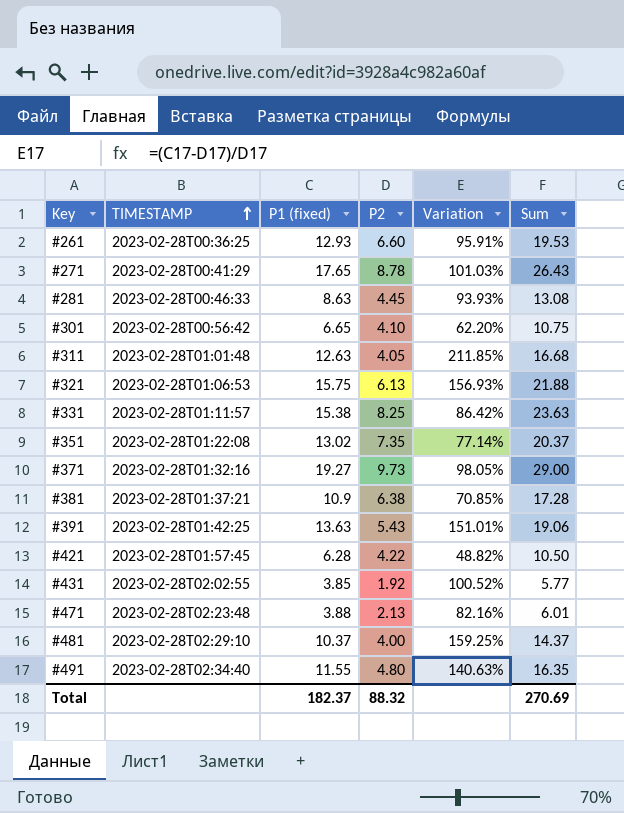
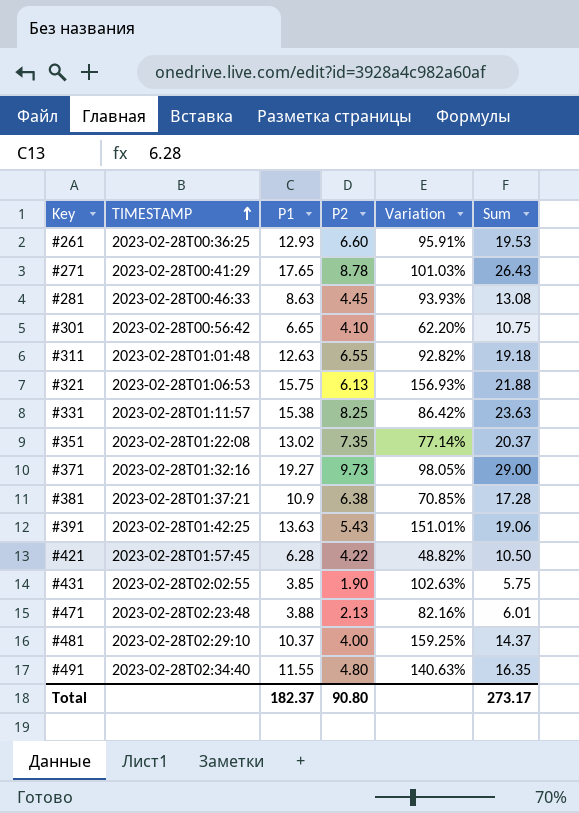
column name: P1 (fixed) -> P1
#311 | P2: 4.05 -> 6.55
#311 | Variation: 211.85% -> 92.82%
#311 | Sum: 16.68 -> 19.18
#431 | P2: 1.92 -> 1.90
#431 | Variation: 100.52% -> 102.63%
#431 | Sum: 5.77 -> 5.75
Total | P2: 88.32 -> 90.80
Total | Sum: 270.69 -> 273.17

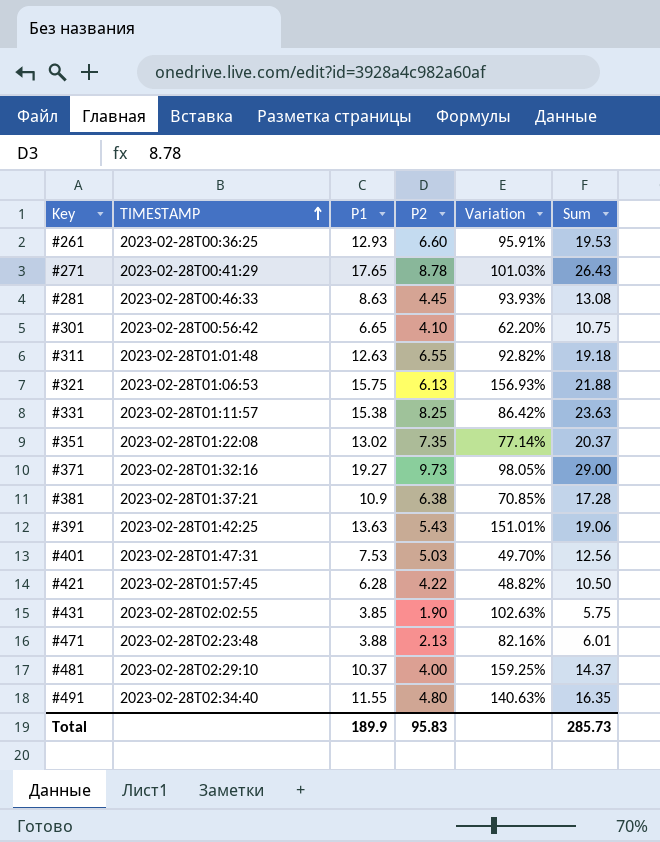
row #401: none -> 2023-02-28T01:47:31 | 7.53 | 5.03 | 49.70% | 12.56
Total | P1: 182.37 -> 189.9
Total | P2: 90.80 -> 95.83
Total | Sum: 273.17 -> 285.73

